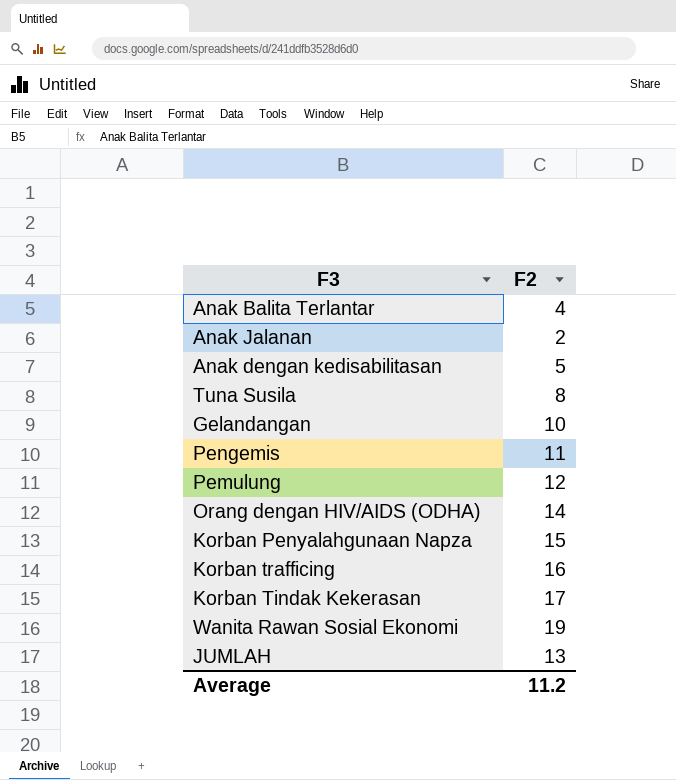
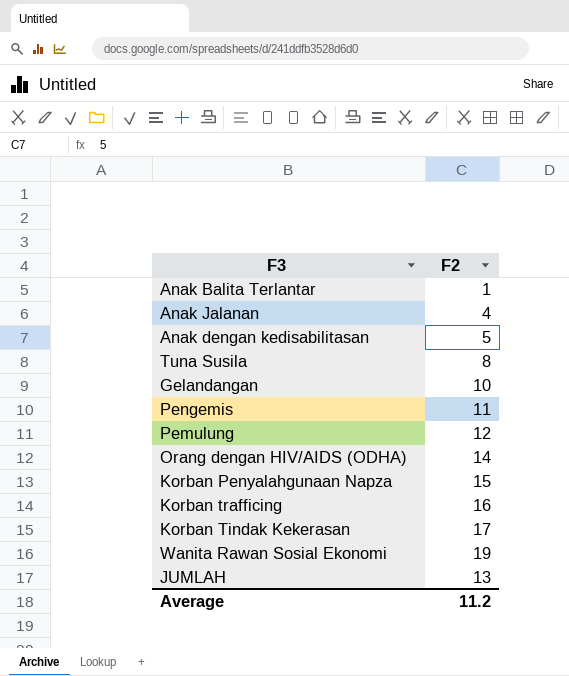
Anak Balita Terlantar | F2: 4 -> 1
Anak Jalanan | F2: 2 -> 4

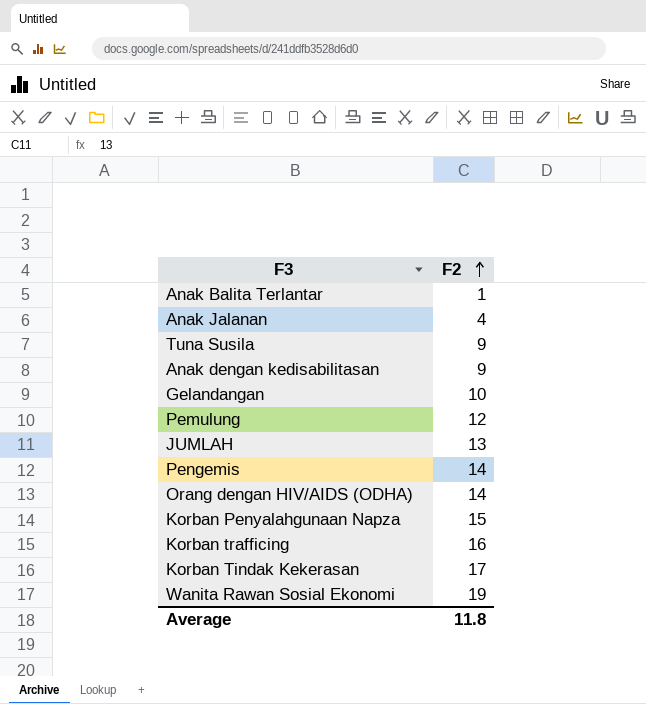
row order: none -> F2 ascending
Tuna Susila | F2: 8 -> 9
Anak dengan kedisabilitasan | F2: 5 -> 9
Pengemis | F2: 11 -> 14
Average | F2: 11.2 -> 11.8

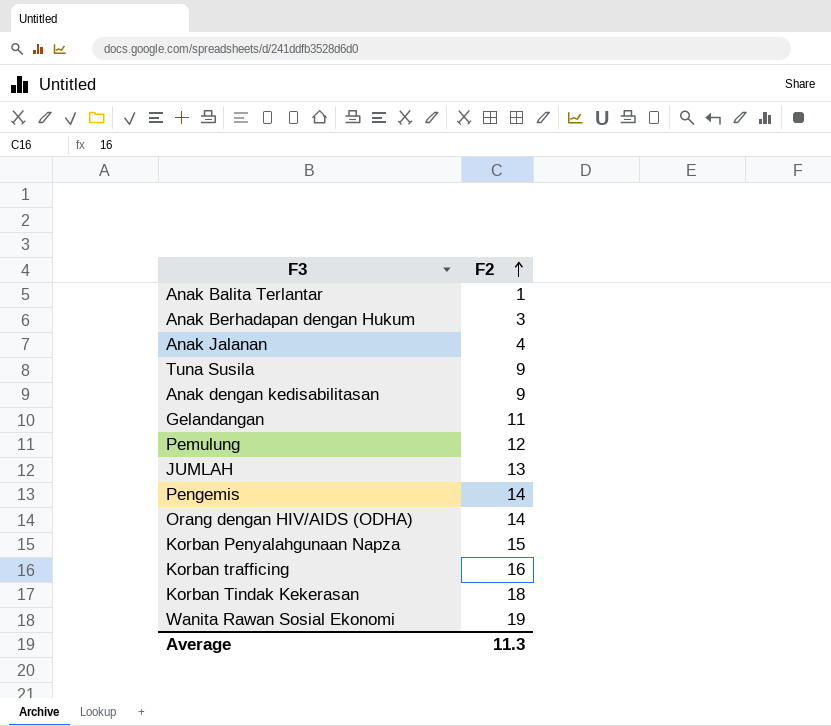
row Anak Berhadapan dengan Hukum: none -> 3
Gelandangan | F2: 10 -> 11
Korban Tindak Kekerasan | F2: 17 -> 18
Average | F2: 11.8 -> 11.3

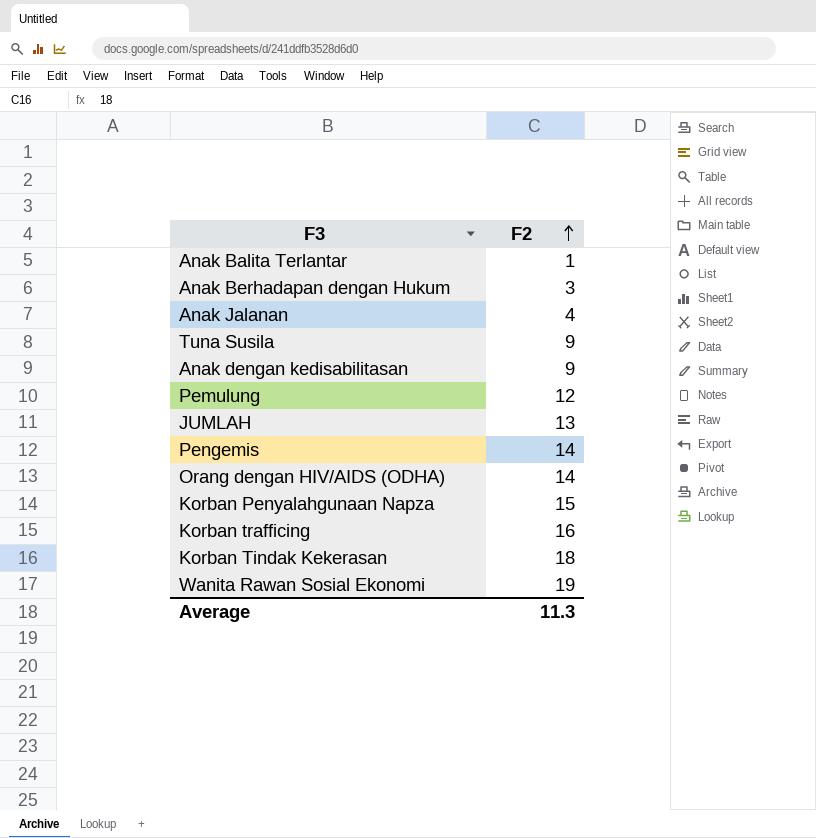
row Gelandangan: 11 -> none

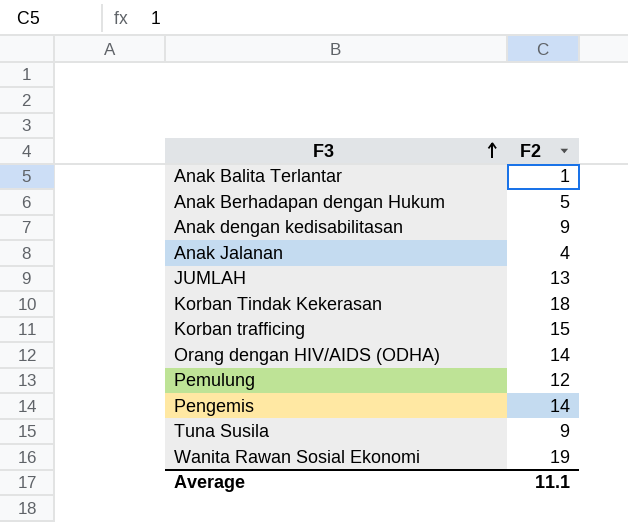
row order: F2 ascending -> F3 ascending
row Korban Penyalahgunaan Napza: 15 -> none
Anak Berhadapan dengan Hukum | F2: 3 -> 5
Korban trafficing | F2: 16 -> 15
Average | F2: 11.3 -> 11.1

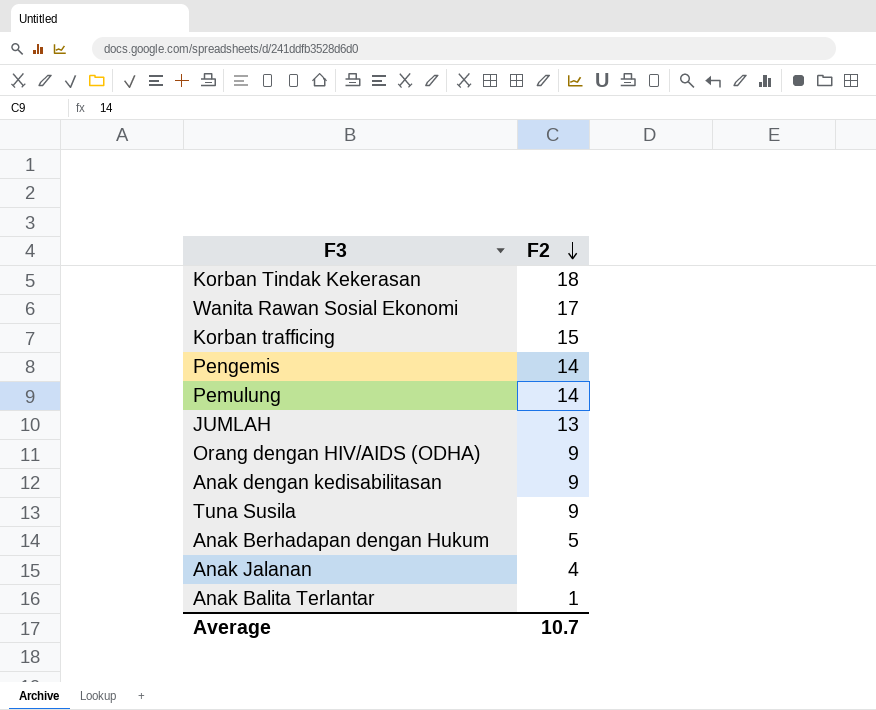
row order: F3 ascending -> F2 descending
Wanita Rawan Sosial Ekonomi | F2: 19 -> 17
Pemulung | F2: 12 -> 14
Orang dengan HIV/AIDS (ODHA) | F2: 14 -> 9
Average | F2: 11.1 -> 10.7

